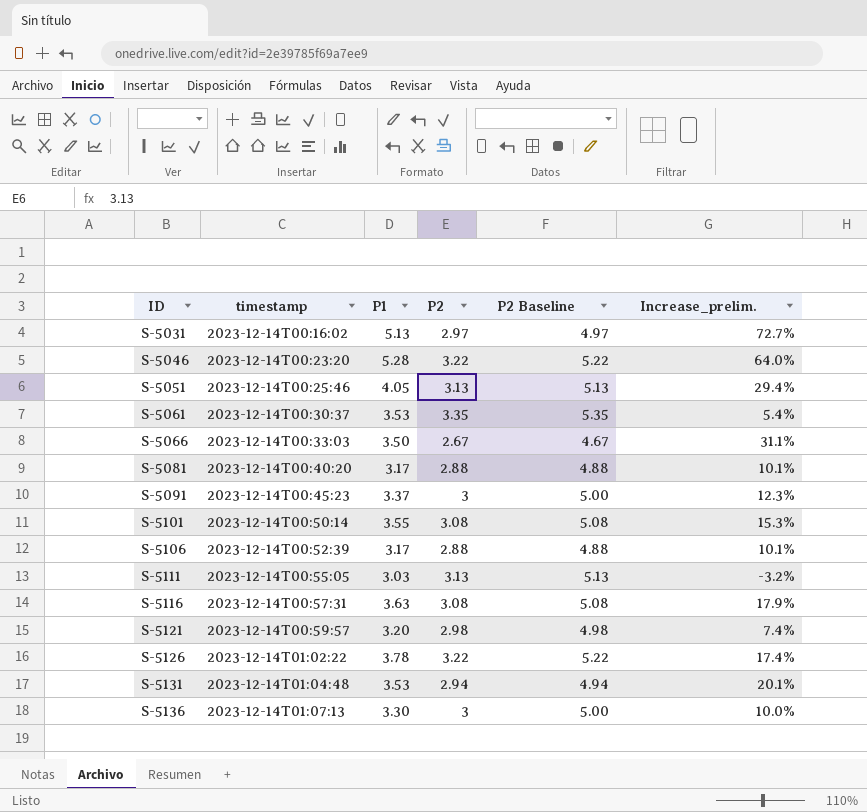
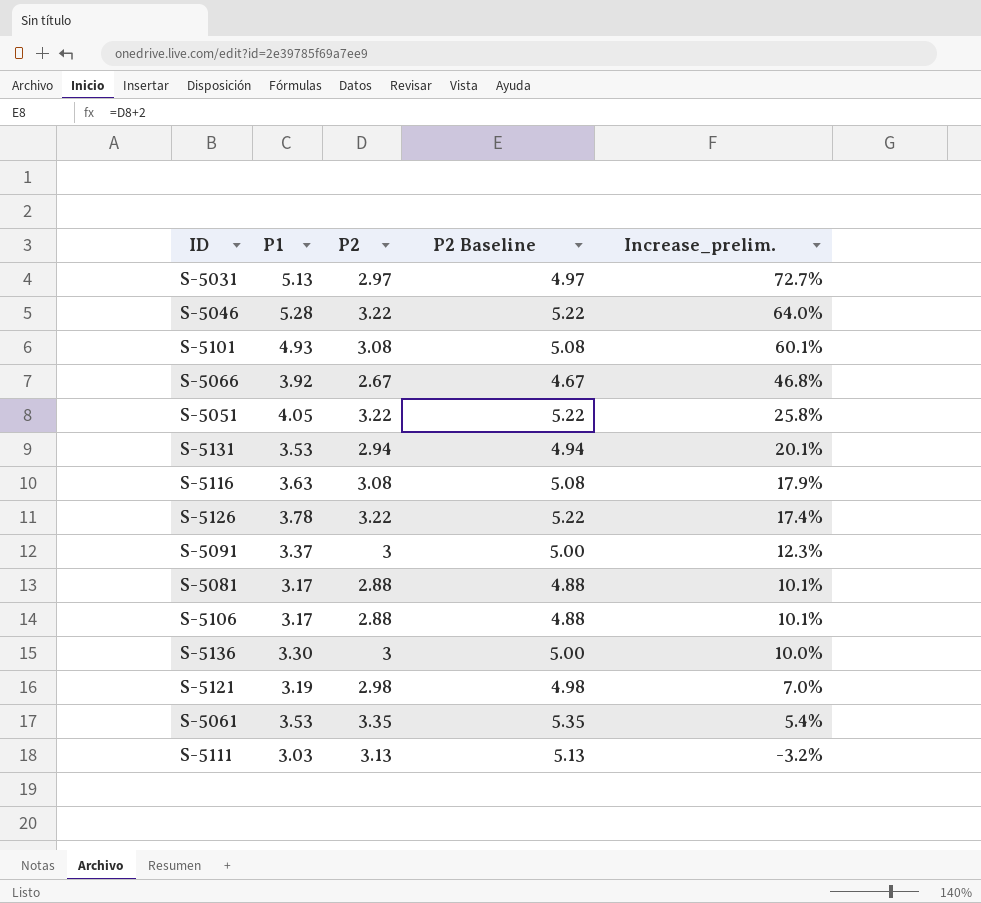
row order: ID ascending -> Increase_prelim. descending
column timestamp | position: 2 -> none
S-5101 | P1: 3.55 -> 4.93
S-5101 | Increase_prelim.: 15.3% -> 60.1%
S-5066 | P1: 3.50 -> 3.92
S-5066 | Increase_prelim.: 31.1% -> 46.8%
S-5051 | P2: 3.13 -> 3.22
S-5051 | P2 Baseline: 5.13 -> 5.22
S-5051 | Increase_prelim.: 29.4% -> 25.8%
S-5121 | P1: 3.20 -> 3.19
S-5121 | Increase_prelim.: 7.4% -> 7.0%

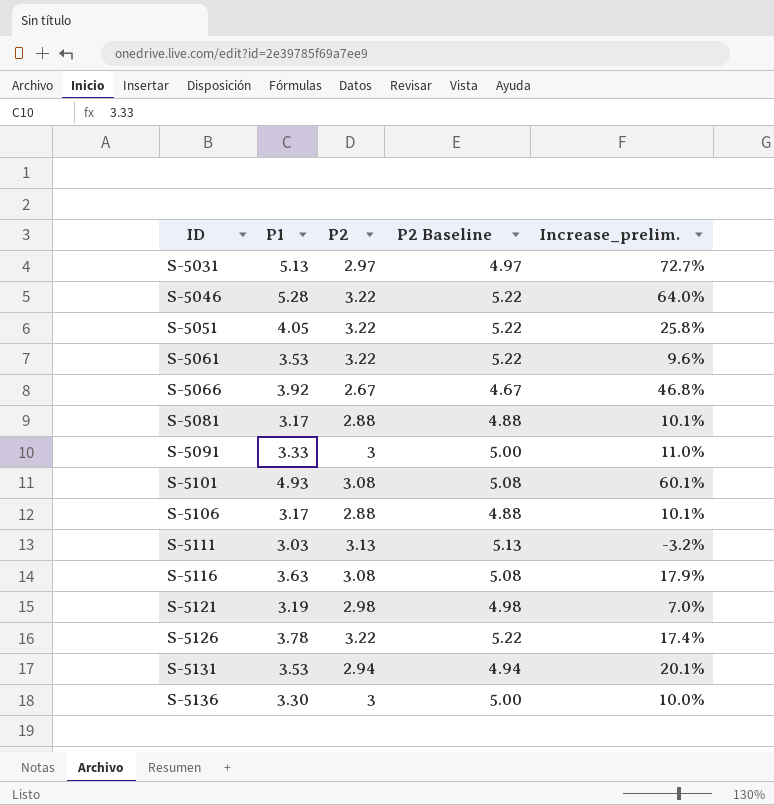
row order: Increase_prelim. descending -> ID ascending
S-5061 | P2: 3.35 -> 3.22
S-5061 | P2 Baseline: 5.35 -> 5.22
S-5061 | Increase_prelim.: 5.4% -> 9.6%
S-5091 | P1: 3.37 -> 3.33
S-5091 | Increase_prelim.: 12.3% -> 11.0%

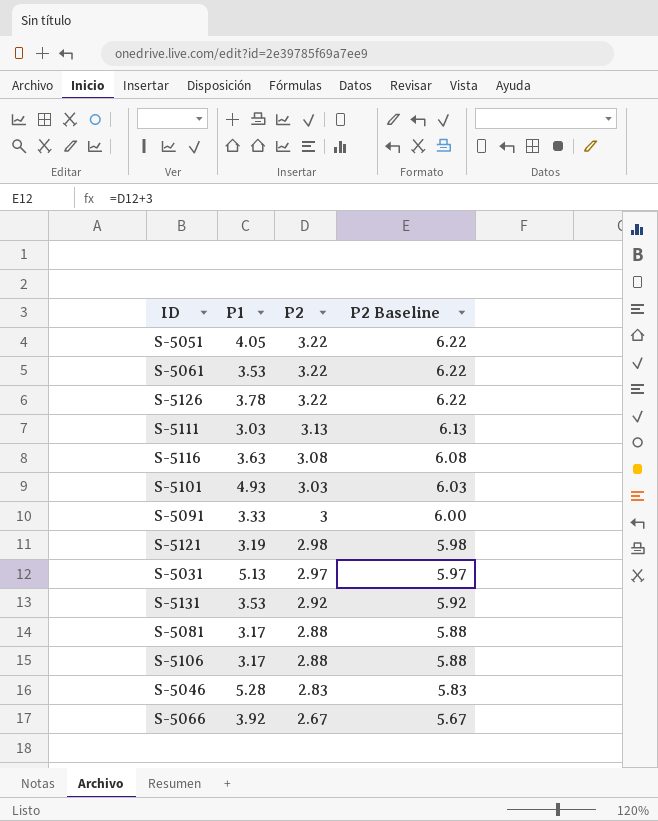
row order: ID ascending -> P2 descending
column Increase_prelim. | formula: ([P1] - [P2]) / [P2] -> none
column P2 Baseline | formula: [P2] + 2 -> [P2] + 3
row S-5136: 3.30 | 3 | 5.00 | 10.0% -> none
S-5101 | P2: 3.08 -> 3.03
S-5131 | P2: 2.94 -> 2.92
S-5046 | P2: 3.22 -> 2.83

